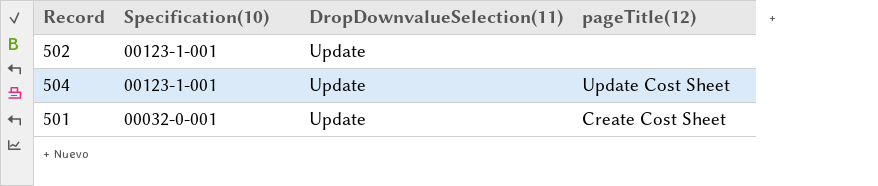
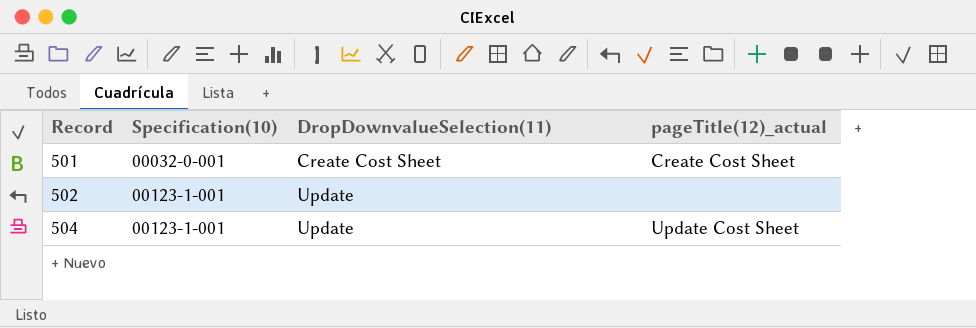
row order: Specification(10) descending -> Record ascending
column name: pageTitle(12) -> pageTitle(12)_actual
501 | DropDownvalueSelection(11): Update -> Create Cost Sheet

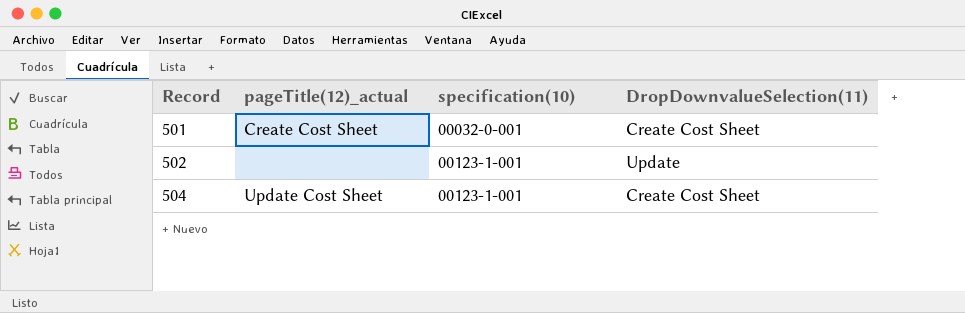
column pageTitle(12)_actual | position: 4 -> 2
column name: Specification(10) -> specification(10)
504 | DropDownvalueSelection(11): Update -> Create Cost Sheet

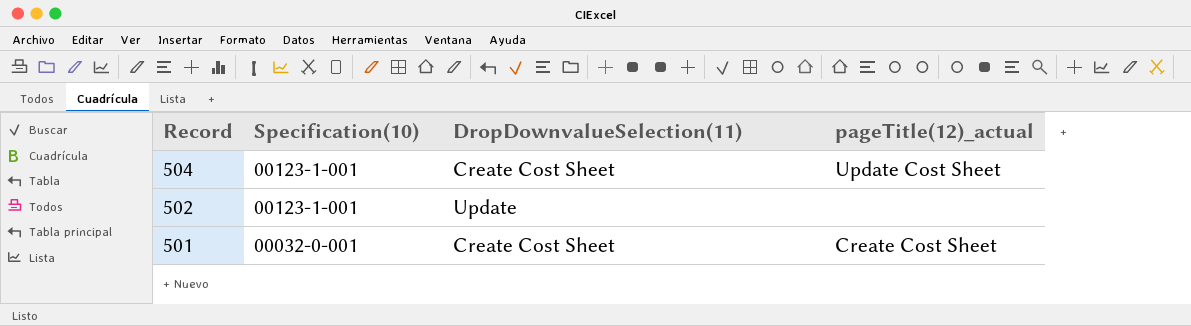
row order: Record ascending -> Record descending
column name: specification(10) -> Specification(10)
column pageTitle(12)_actual | position: 2 -> 4

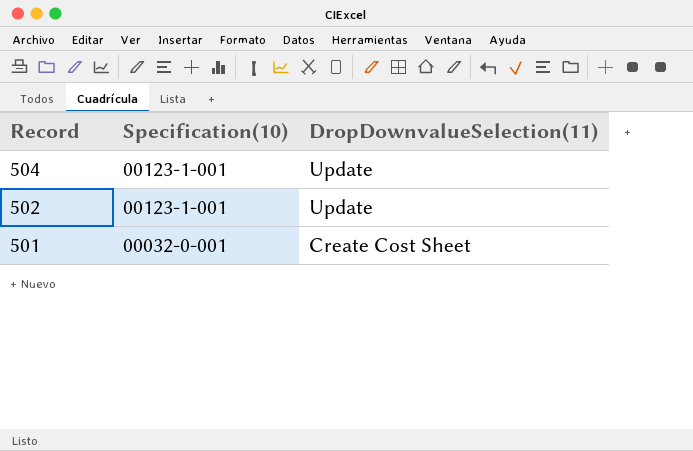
column pageTitle(12)_actual | position: 4 -> none
504 | DropDownvalueSelection(11): Create Cost Sheet -> Update

